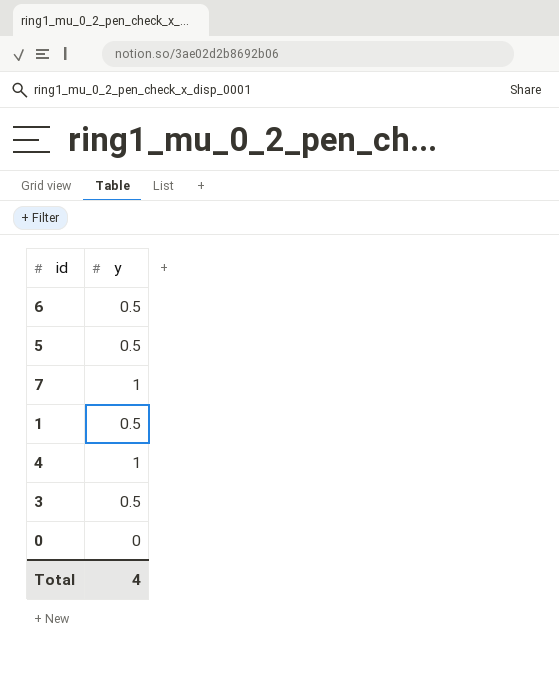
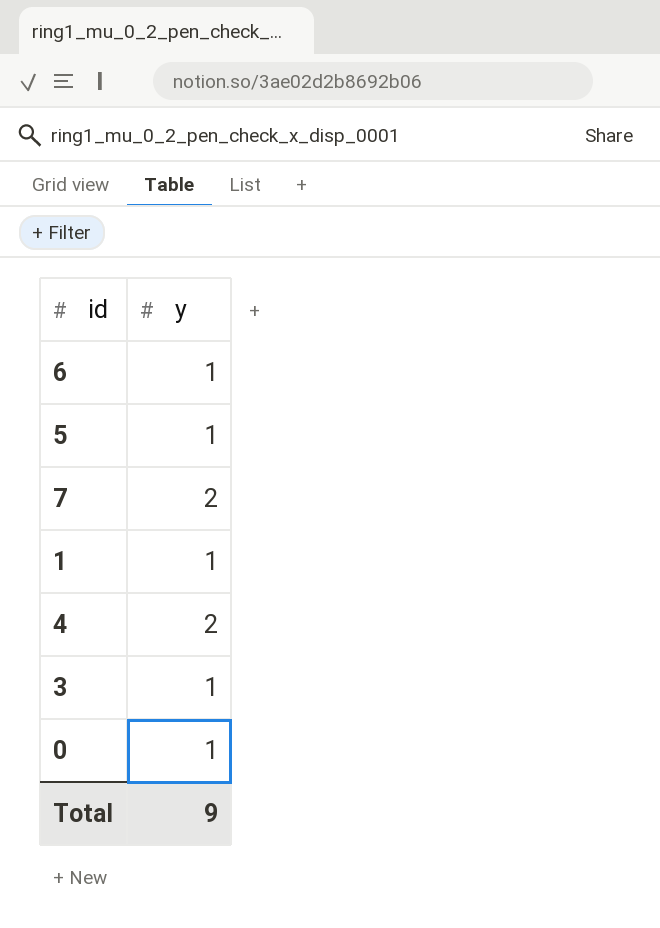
6 | y: 0.5 -> 1
5 | y: 0.5 -> 1
7 | y: 1 -> 2
1 | y: 0.5 -> 1
4 | y: 1 -> 2
3 | y: 0.5 -> 1
0 | y: 0 -> 1
Total | y: 4 -> 9

